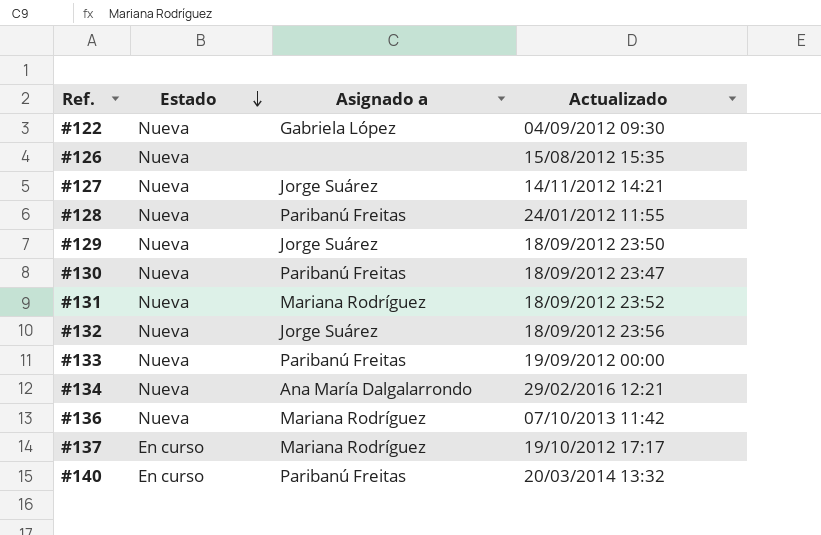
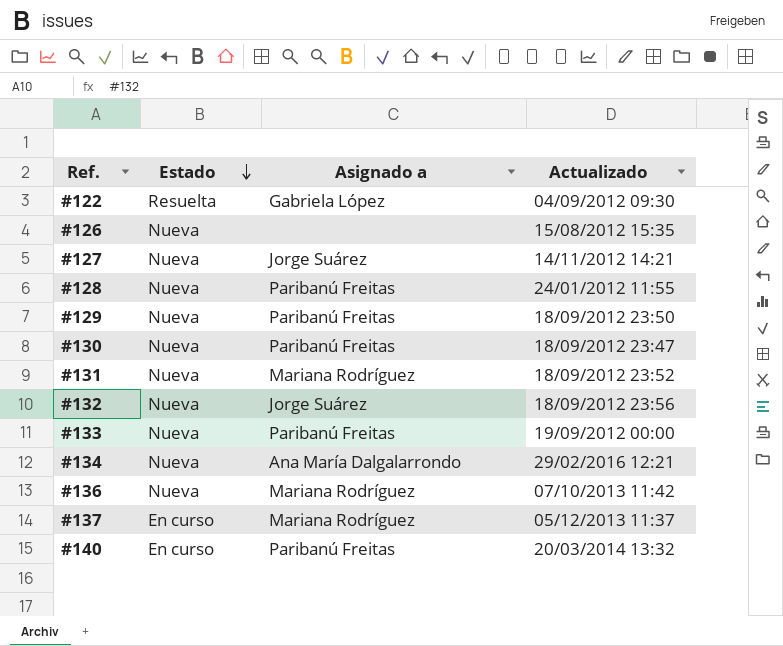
#122 | Estado: Nueva -> Resuelta
#129 | Asignado a: Jorge Suárez -> Paribanú Freitas
#137 | Actualizado: 19/10/2012 17:17 -> 05/12/2013 11:37

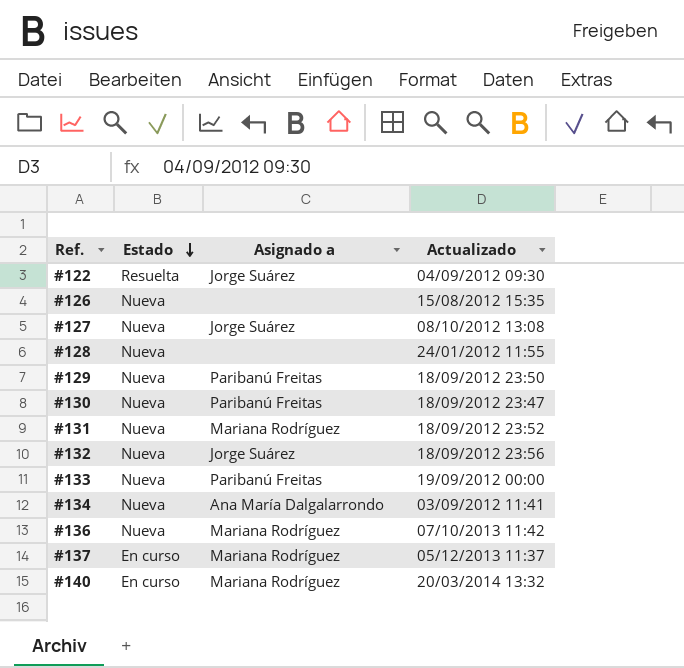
#122 | Asignado a: Gabriela López -> Jorge Suárez
#127 | Actualizado: 14/11/2012 14:21 -> 08/10/2012 13:08
#128 | Asignado a: Paribanú Freitas -> none
#134 | Actualizado: 29/02/2016 12:21 -> 03/09/2012 11:41
#140 | Asignado a: Paribanú Freitas -> Mariana Rodríguez

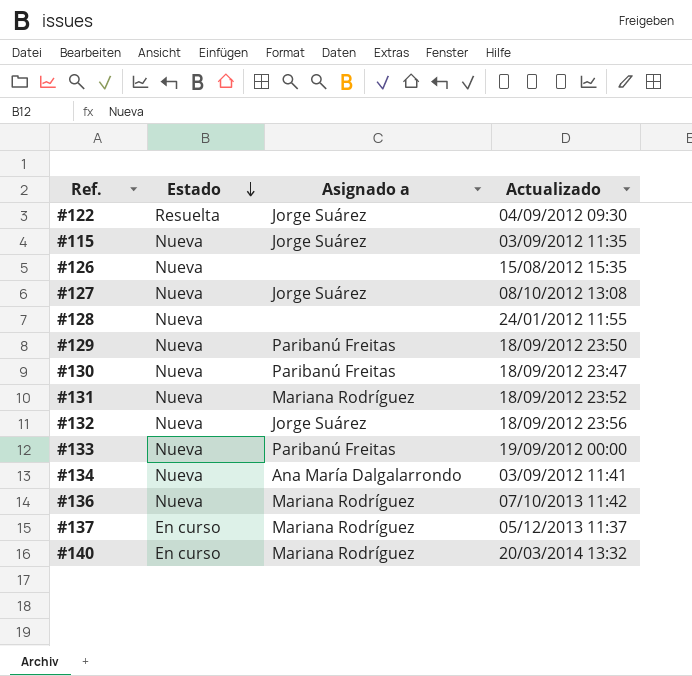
row #115: none -> Nueva | Jorge Suárez | 03/09/2012 11:35

